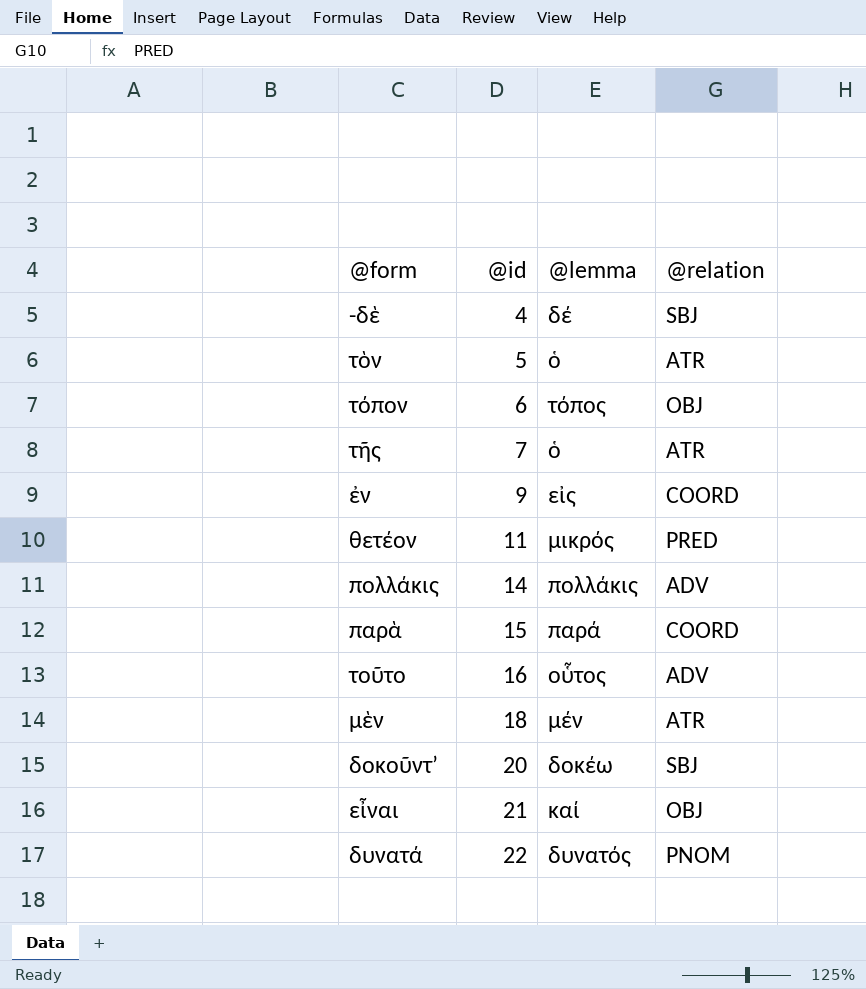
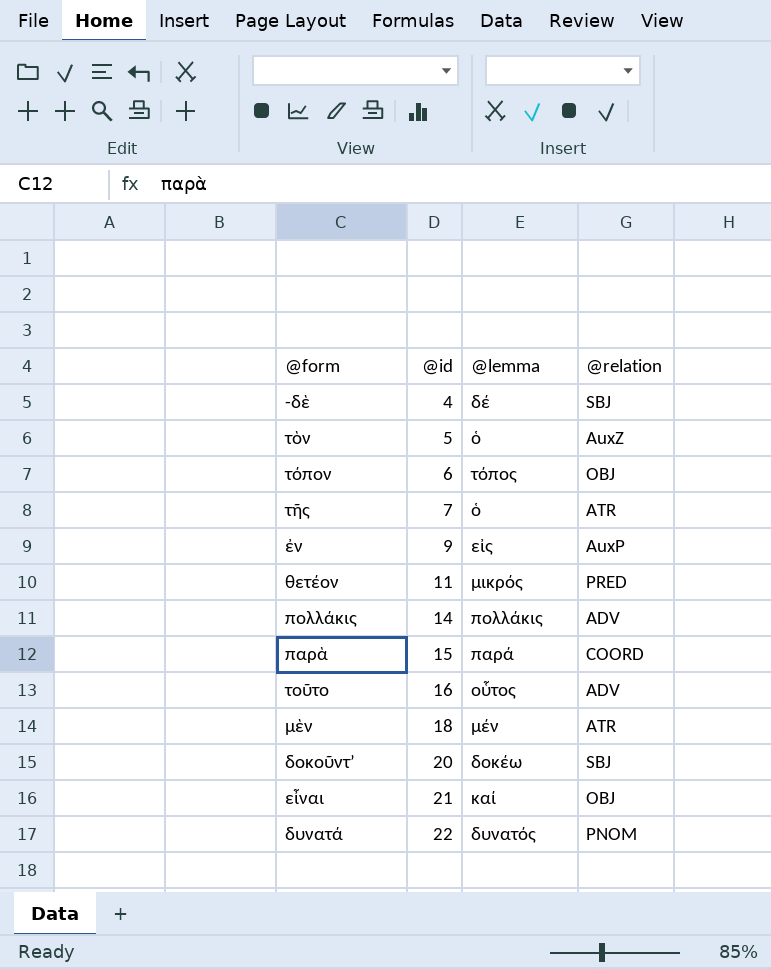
τὸν | @relation: ATR -> AuxZ
ἐν | @relation: COORD -> AuxP

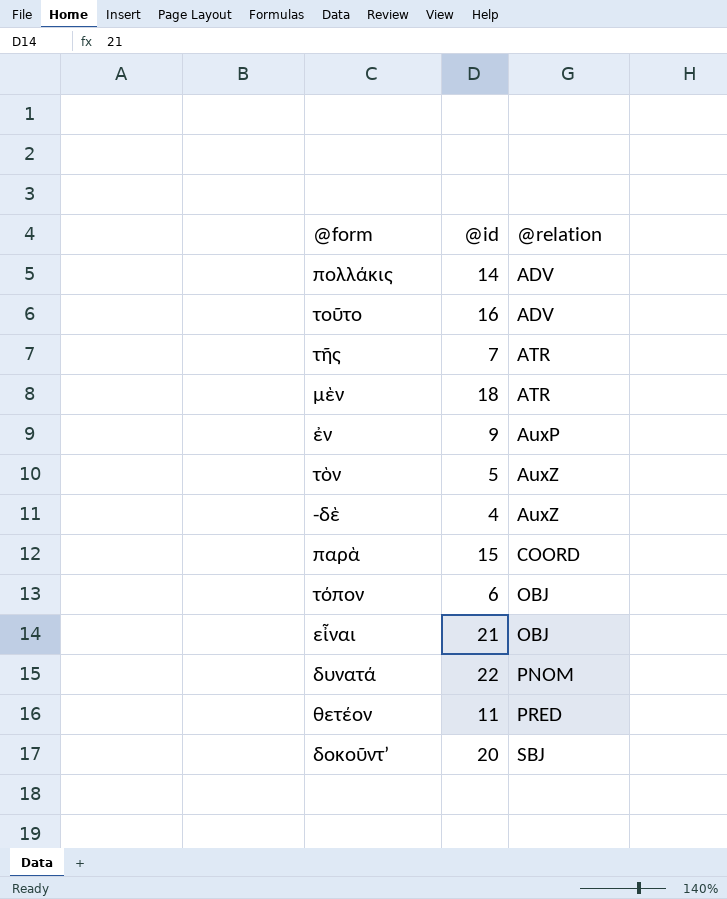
row order: @id ascending -> @relation ascending
column @lemma | position: 3 -> none
-δὲ | @relation: SBJ -> AuxZ

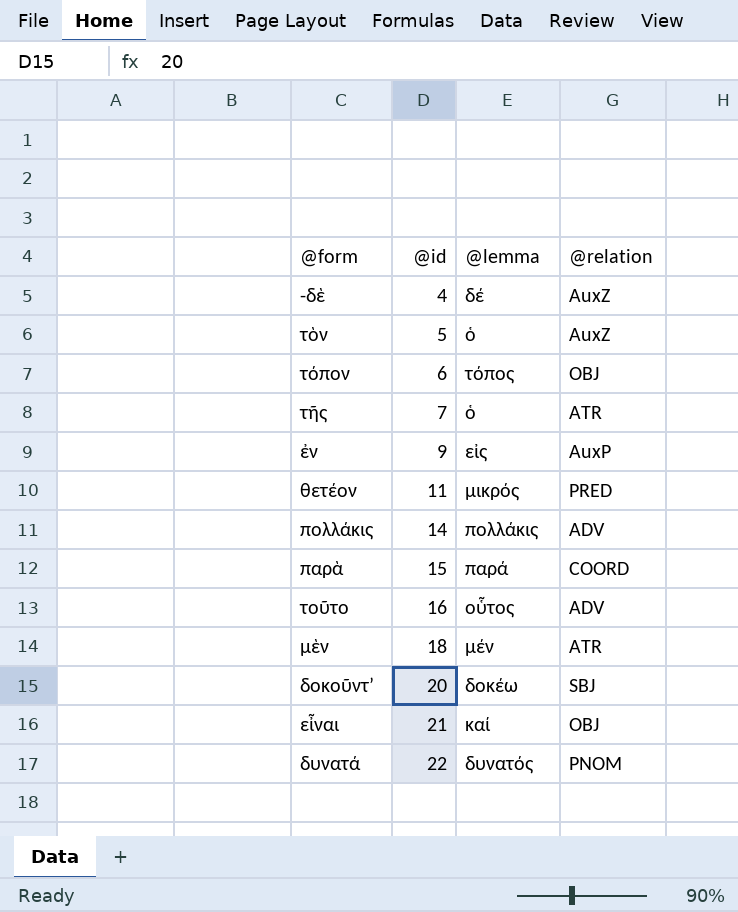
row order: @relation ascending -> @id ascending
column @lemma | position: none -> 3

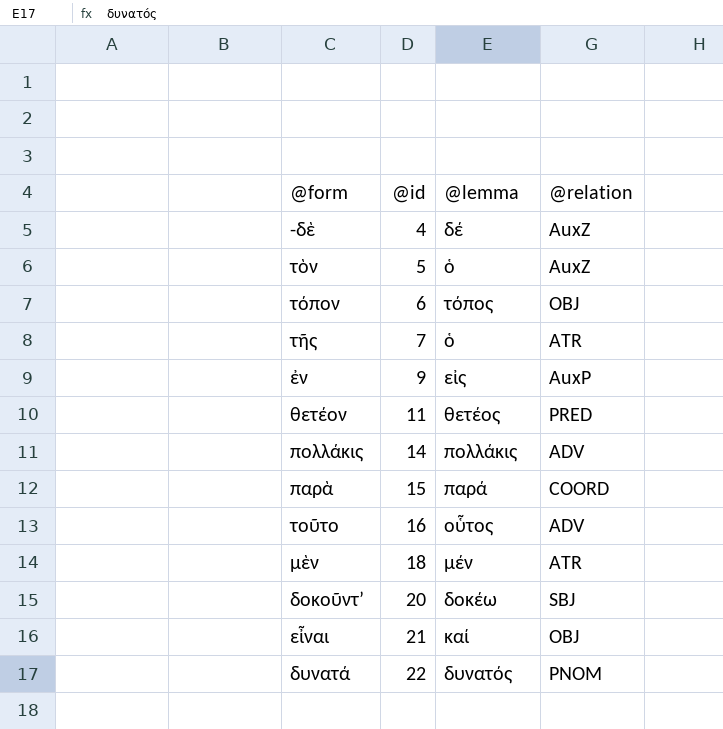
θετέον | @lemma: μικρός -> θετέος

